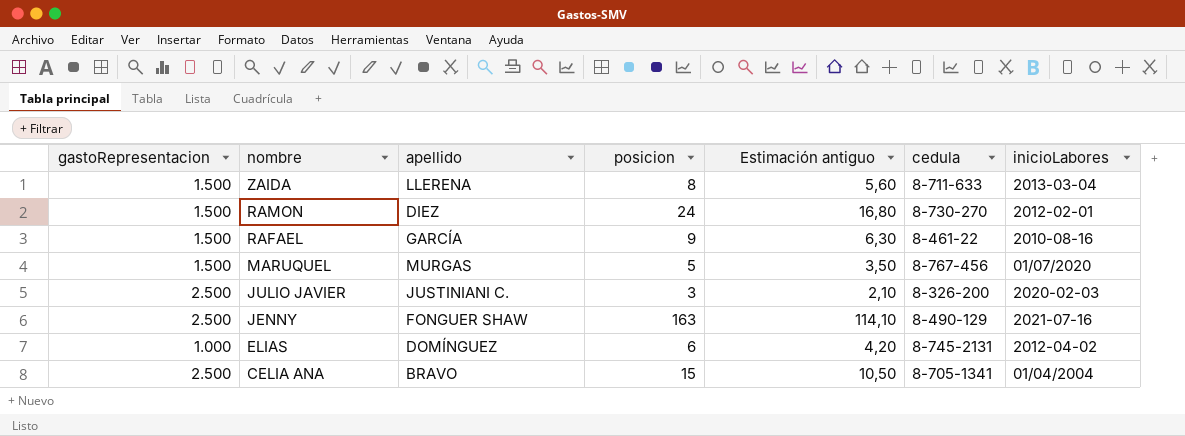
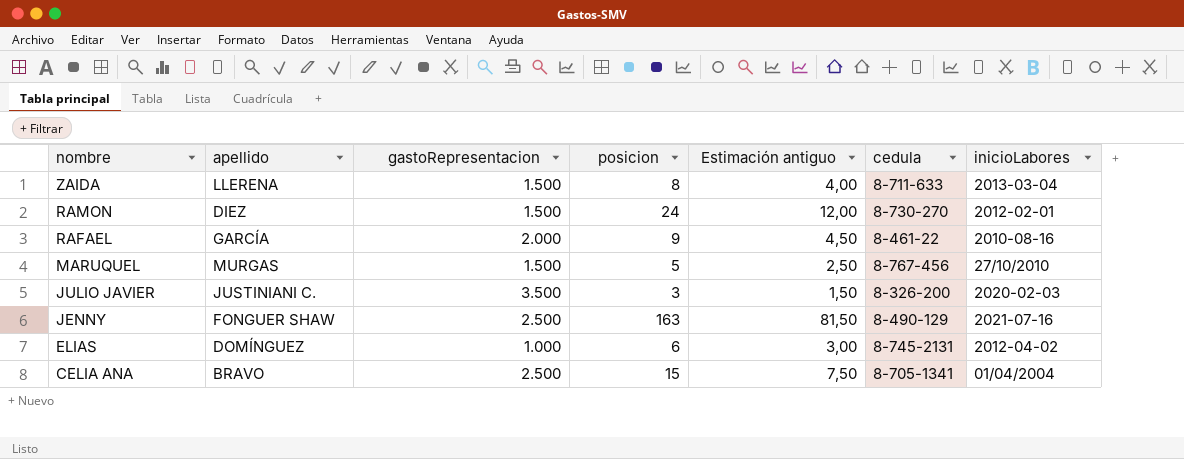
column gastoRepresentacion | position: 1 -> 3
column Estimación antiguo | formula: [posicion] * 0,7 -> [posicion] * 0,5
RAFAEL | gastoRepresentacion: 1.500 -> 2.000
MARUQUEL | inicioLabores: 01/07/2020 -> 27/10/2010
JULIO JAVIER | gastoRepresentacion: 2.500 -> 3.500

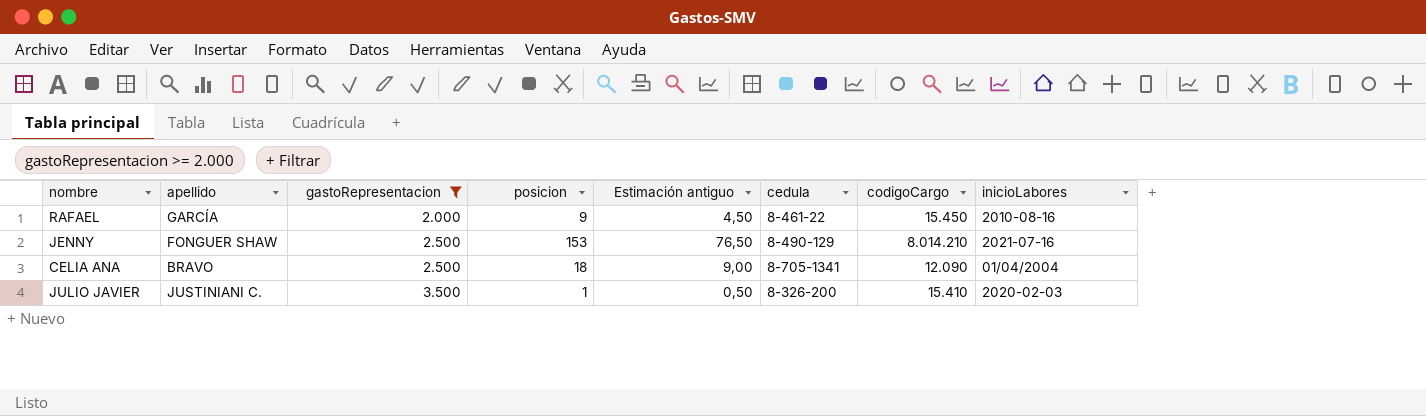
filter: none -> gastoRepresentacion >= 2.000
row order: nombre descending -> gastoRepresentacion ascending
column codigoCargo | position: none -> 7
JENNY | posicion: 163 -> 153
JENNY | Estimación antiguo: 81,50 -> 76,50
CELIA ANA | posicion: 15 -> 18
CELIA ANA | Estimación antiguo: 7,50 -> 9,00
JULIO JAVIER | posicion: 3 -> 1
JULIO JAVIER | Estimación antiguo: 1,50 -> 0,50

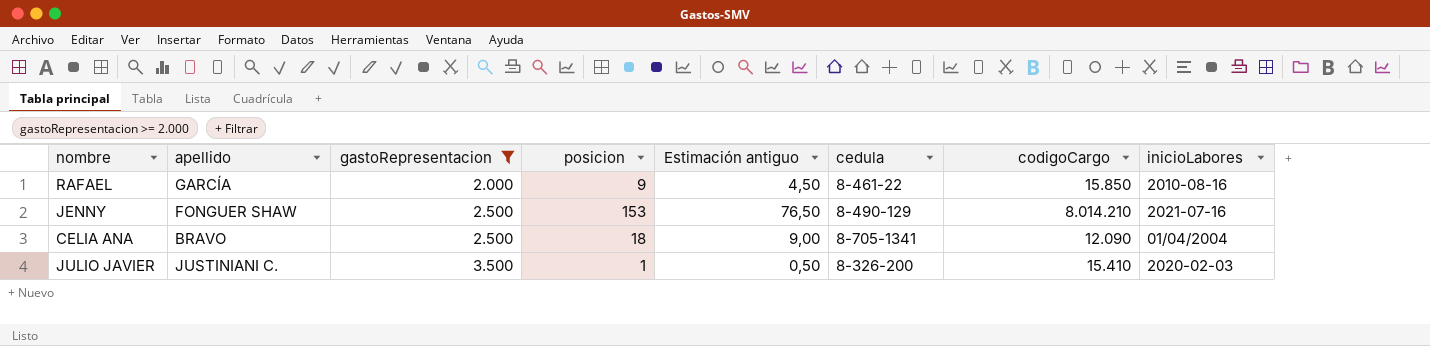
RAFAEL | codigoCargo: 15.450 -> 15.850

